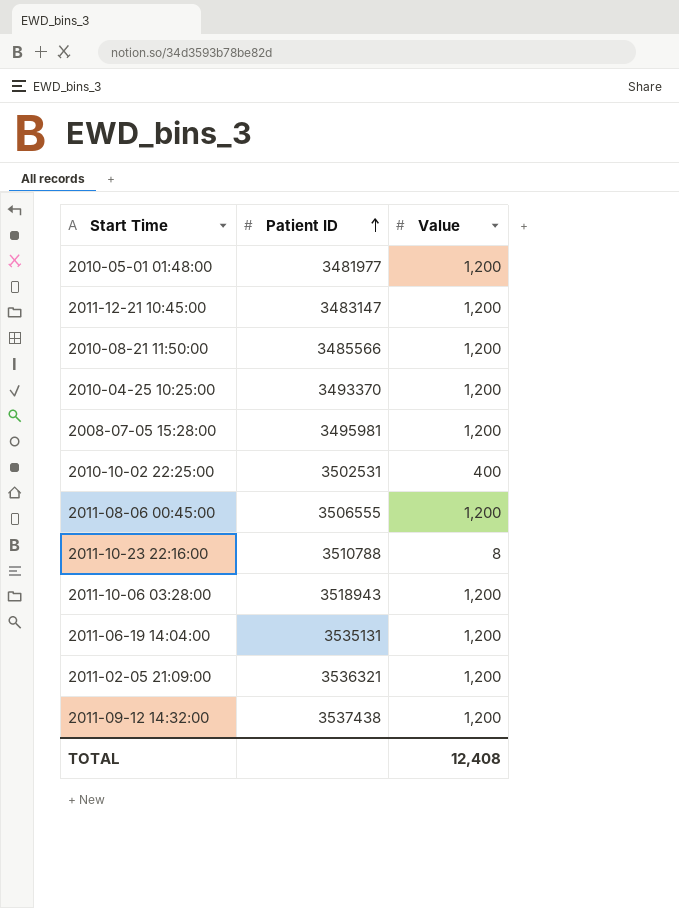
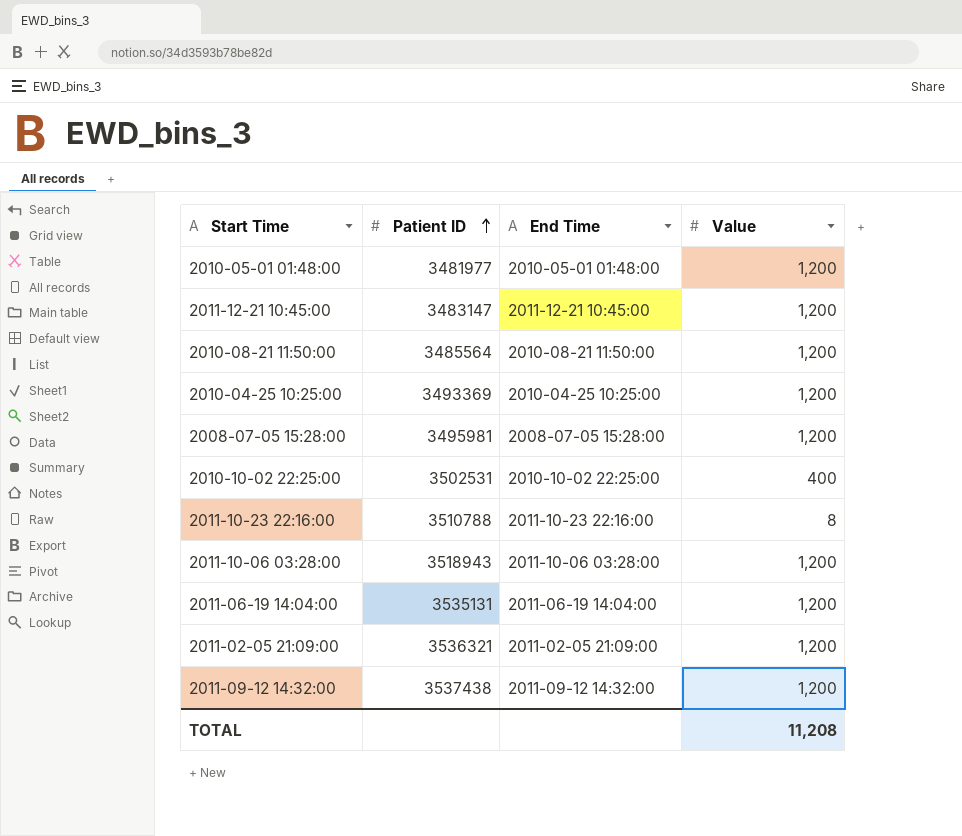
column End Time | position: none -> 3
row 2011-08-06 00:45:00: 3506555 | 1,200 -> none
2010-08-21 11:50:00 | Patient ID: 3485566 -> 3485564
2010-04-25 10:25:00 | Patient ID: 3493370 -> 3493369
TOTAL | Value: 12,408 -> 11,208

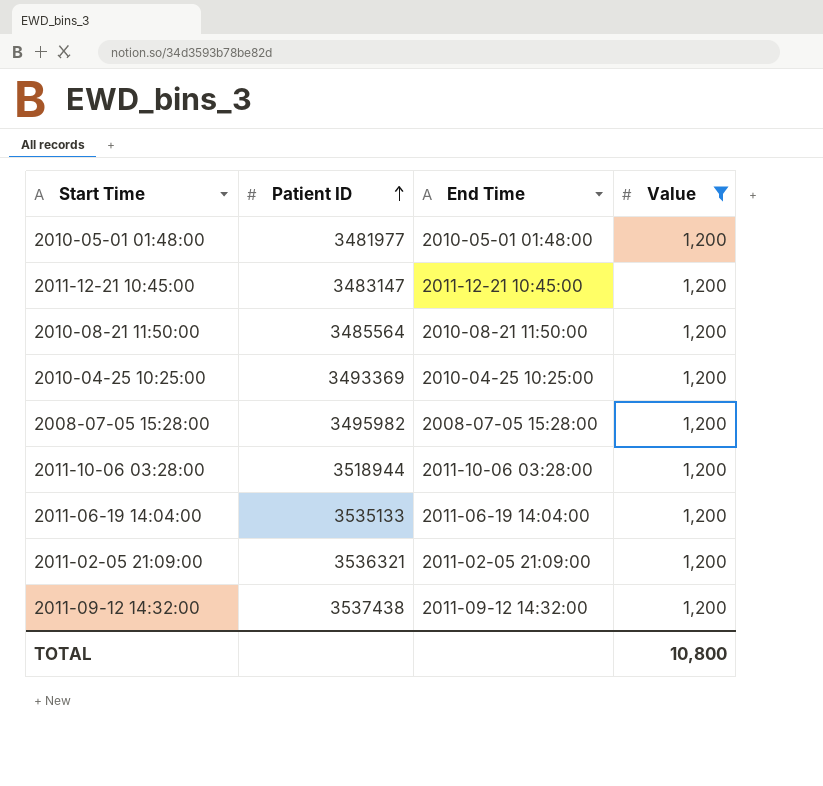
filter: none -> Value = 1,200
2008-07-05 15:28:00 | Patient ID: 3495981 -> 3495982
2011-10-06 03:28:00 | Patient ID: 3518943 -> 3518944
2011-06-19 14:04:00 | Patient ID: 3535131 -> 3535133
TOTAL | Value: 11,208 -> 10,800

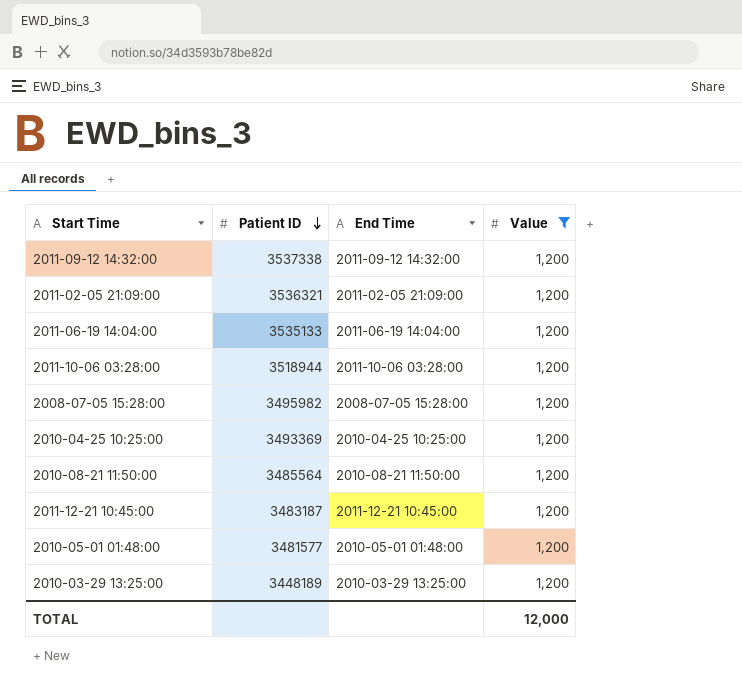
row order: Patient ID ascending -> Patient ID descending
2011-09-12 14:32:00 | Patient ID: 3537438 -> 3537338
2011-12-21 10:45:00 | Patient ID: 3483147 -> 3483187
2010-05-01 01:48:00 | Patient ID: 3481977 -> 3481577
row 2010-03-29 13:25:00: none -> 3448189 | 2010-03-29 13:25:00 | 1,200
TOTAL | Value: 10,800 -> 12,000

